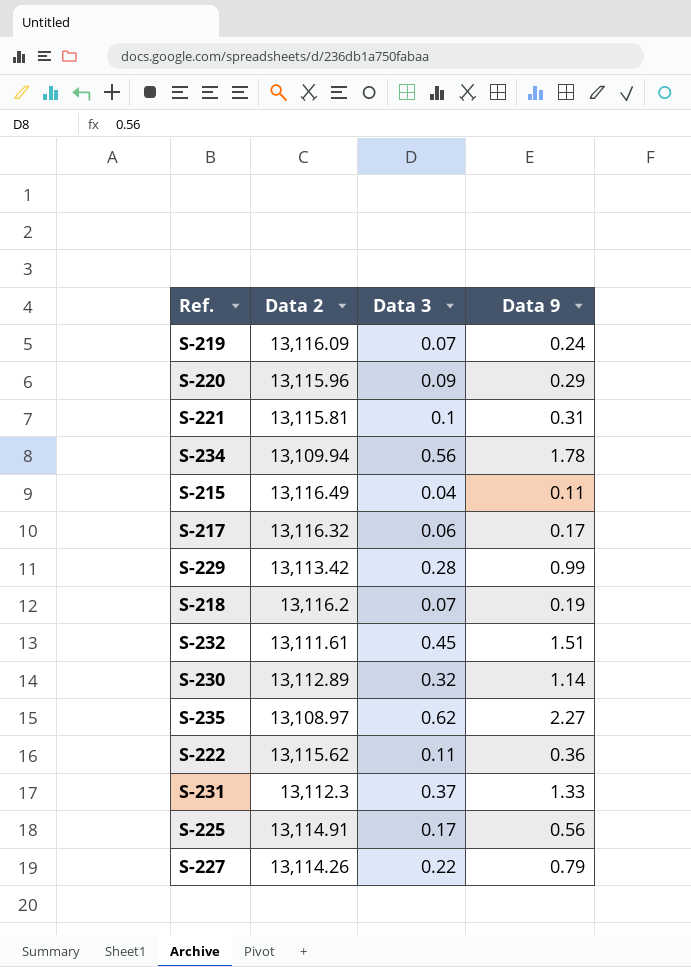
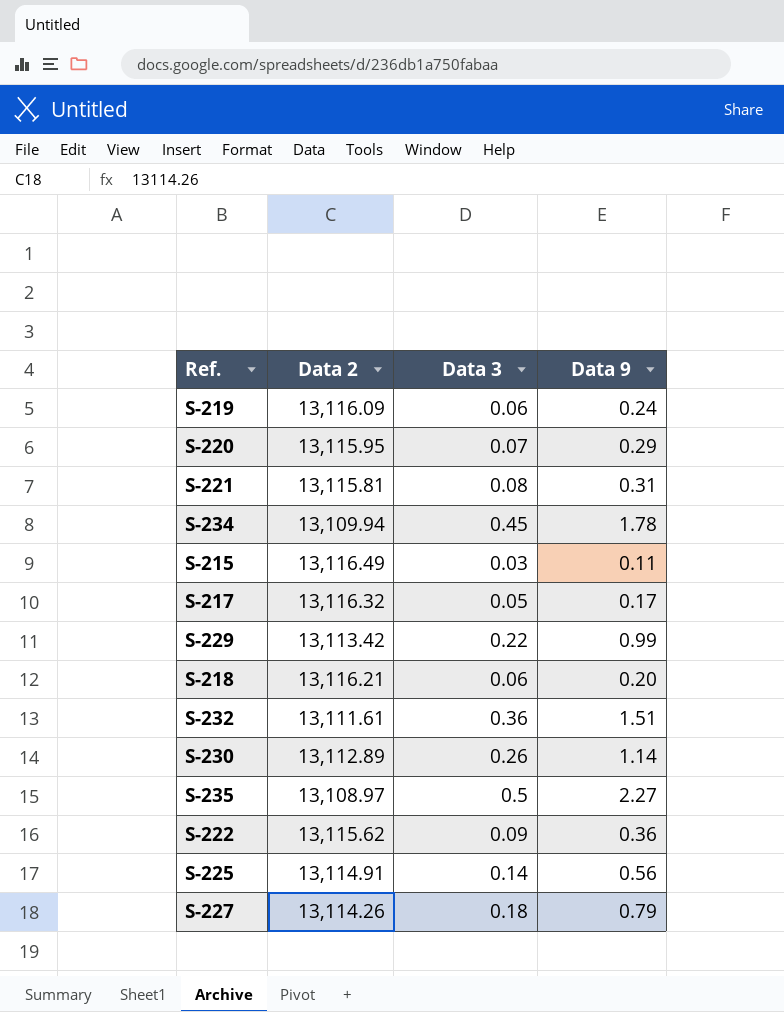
row S-231: 13,112.3 | 0.37 | 1.33 -> none
S-219 | Data 3: 0.07 -> 0.06
S-220 | Data 2: 13,115.96 -> 13,115.95
S-220 | Data 3: 0.09 -> 0.07
S-221 | Data 3: 0.1 -> 0.08
S-234 | Data 3: 0.56 -> 0.45
S-215 | Data 3: 0.04 -> 0.03
S-217 | Data 3: 0.06 -> 0.05
S-229 | Data 3: 0.28 -> 0.22
S-218 | Data 2: 13,116.2 -> 13,116.21
S-218 | Data 3: 0.07 -> 0.06
S-218 | Data 9: 0.19 -> 0.20
S-232 | Data 3: 0.45 -> 0.36
S-230 | Data 3: 0.32 -> 0.26
S-235 | Data 3: 0.62 -> 0.5
S-222 | Data 3: 0.11 -> 0.09
S-225 | Data 3: 0.17 -> 0.14
S-227 | Data 3: 0.22 -> 0.18

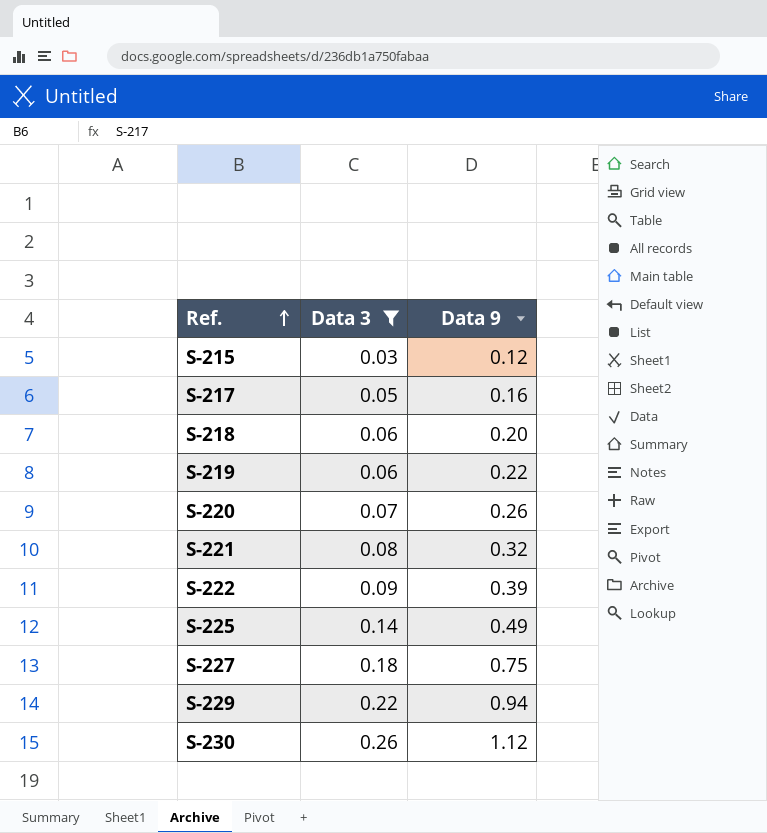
filter: none -> Data 3 <= 0.26
row order: none -> Ref. ascending
column Data 2 | position: 2 -> none
S-215 | Data 9: 0.11 -> 0.12
S-217 | Data 9: 0.17 -> 0.16
S-219 | Data 9: 0.24 -> 0.22
S-220 | Data 9: 0.29 -> 0.26
S-221 | Data 9: 0.31 -> 0.32
S-222 | Data 9: 0.36 -> 0.39
S-225 | Data 9: 0.56 -> 0.49
S-227 | Data 9: 0.79 -> 0.75
S-229 | Data 9: 0.99 -> 0.94
S-230 | Data 9: 1.14 -> 1.12

